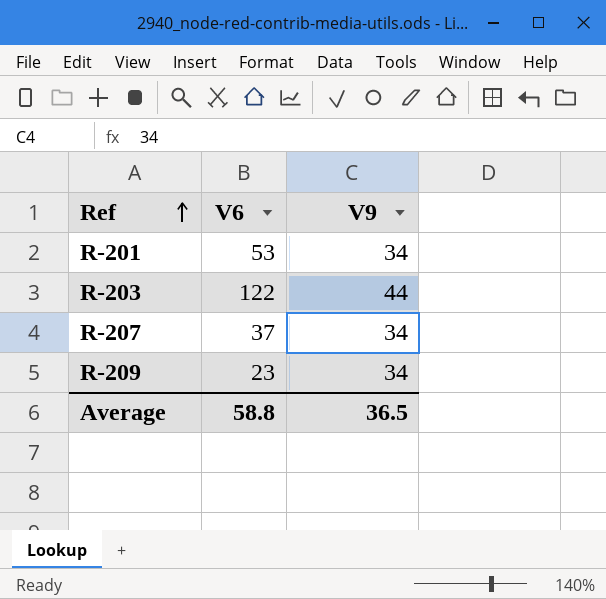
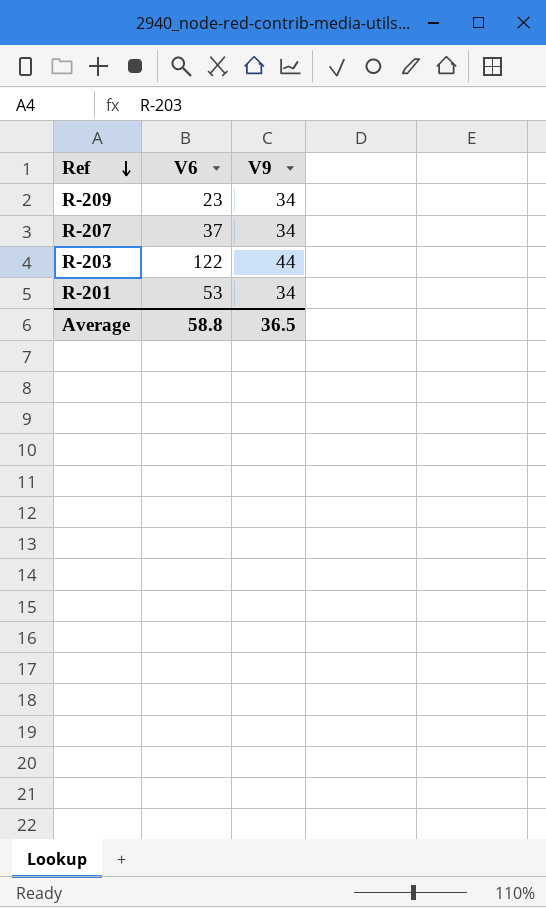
row order: Ref ascending -> Ref descending

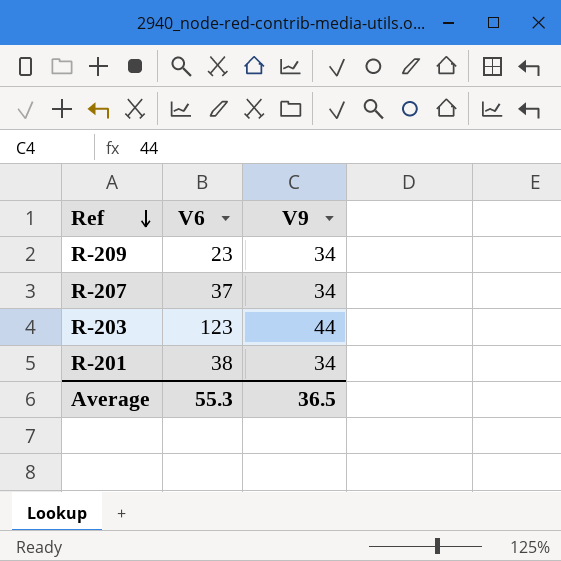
R-203 | V6: 122 -> 123
R-201 | V6: 53 -> 38
Average | V6: 58.8 -> 55.3

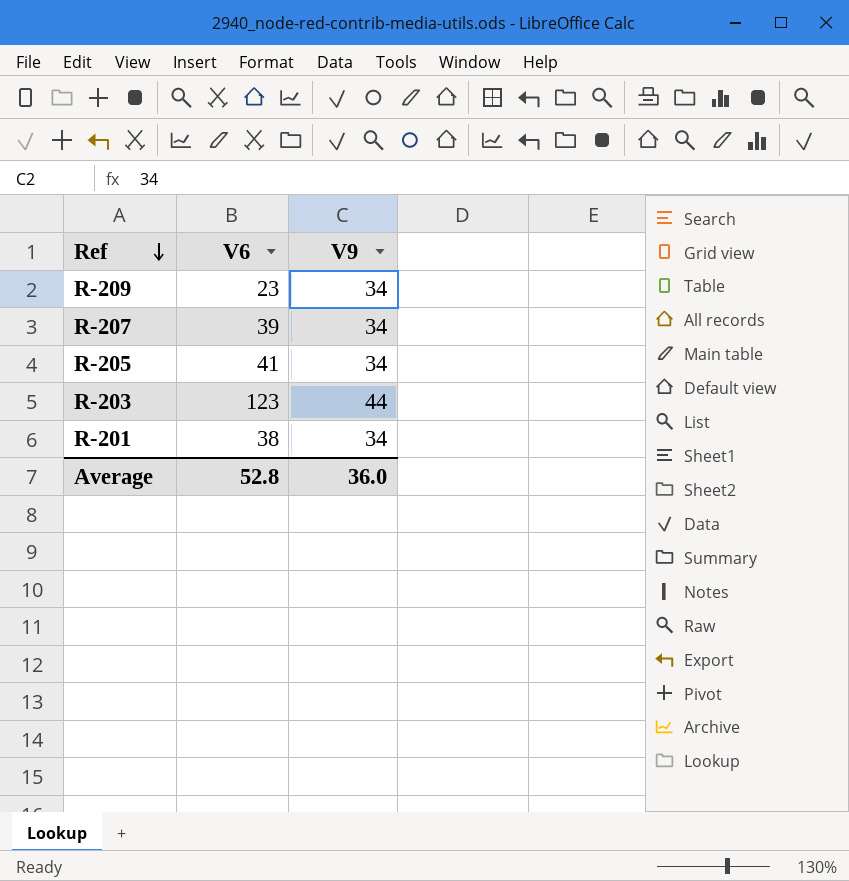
R-207 | V6: 37 -> 39
row R-205: none -> 41 | 34
Average | V6: 55.3 -> 52.8
Average | V9: 36.5 -> 36.0

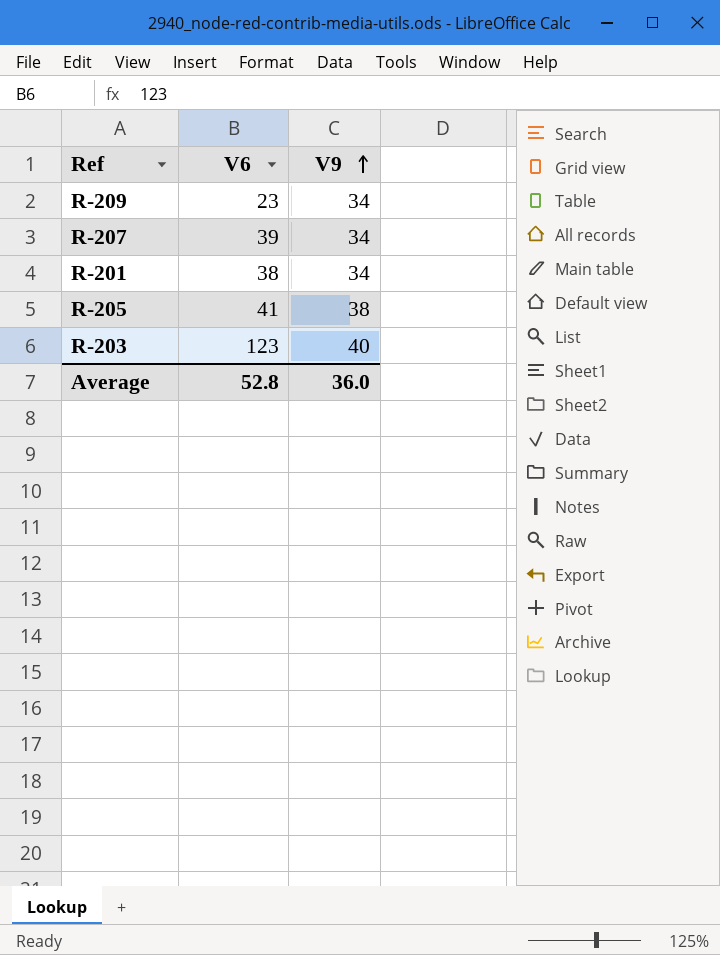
row order: Ref descending -> V9 ascending
R-205 | V9: 34 -> 38
R-203 | V9: 44 -> 40

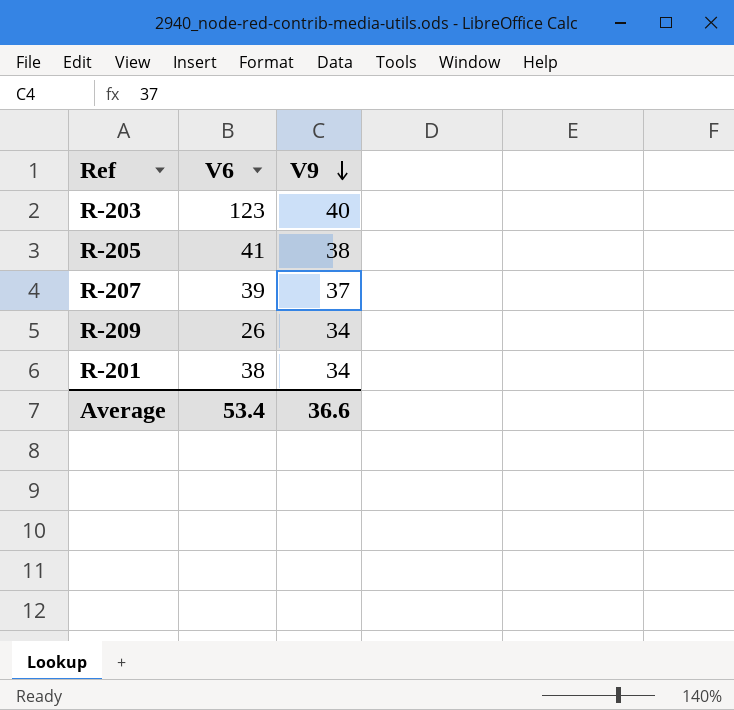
row order: V9 ascending -> V9 descending
R-207 | V9: 34 -> 37
R-209 | V6: 23 -> 26
Average | V6: 52.8 -> 53.4
Average | V9: 36.0 -> 36.6

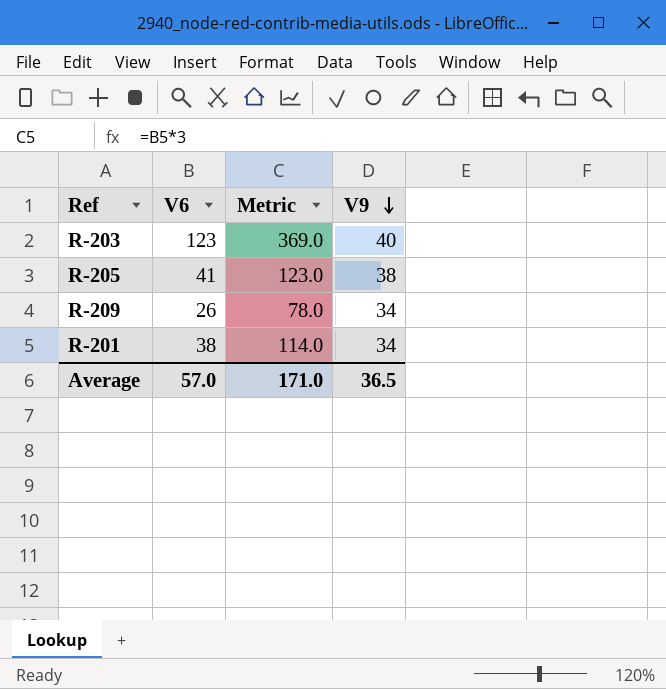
column Metric | formula: none -> [V6] * 3
row R-207: 39 | 37 -> none
Average | V6: 53.4 -> 57.0
Average | V9: 36.6 -> 36.5

